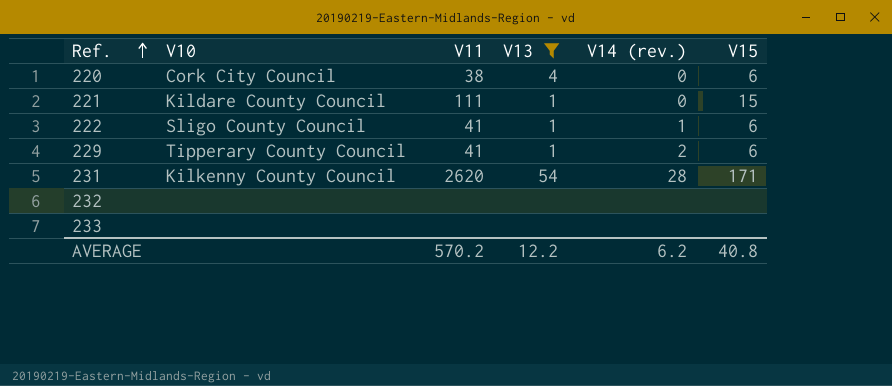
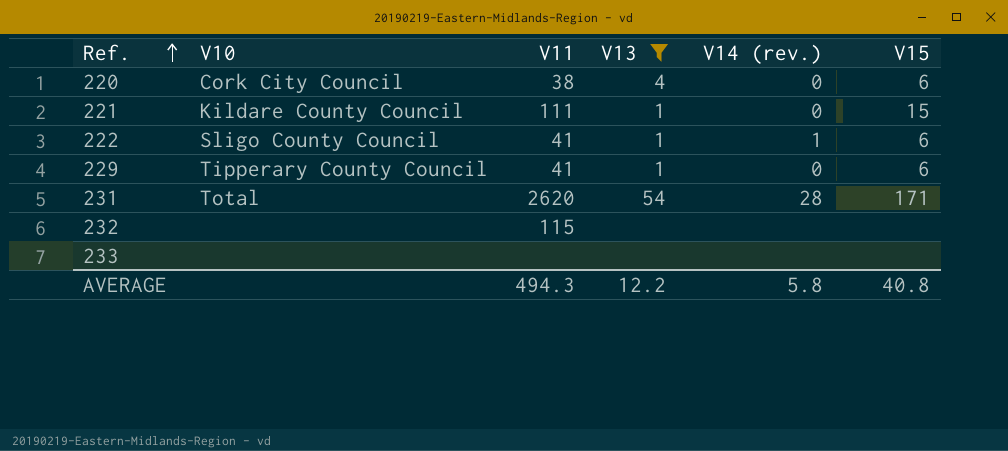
229 | V14 (rev.): 2 -> 0
231 | V10: Kilkenny County Council -> Total
232 | V11: none -> 115
AVERAGE | V11: 570.2 -> 494.3
AVERAGE | V14 (rev.): 6.2 -> 5.8

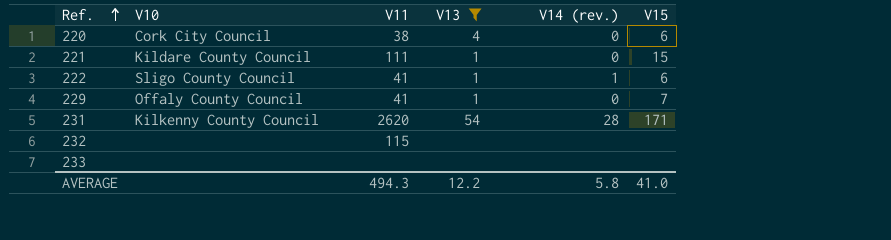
229 | V10: Tipperary County Council -> Offaly County Council
229 | V15: 6 -> 7
231 | V10: Total -> Kilkenny County Council
AVERAGE | V15: 40.8 -> 41.0

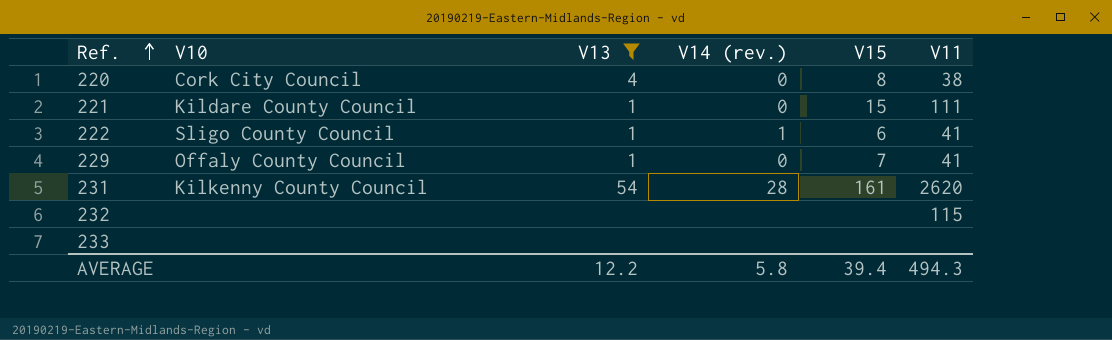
column V11 | position: 3 -> 6
220 | V15: 6 -> 8
231 | V15: 171 -> 161
AVERAGE | V15: 41.0 -> 39.4

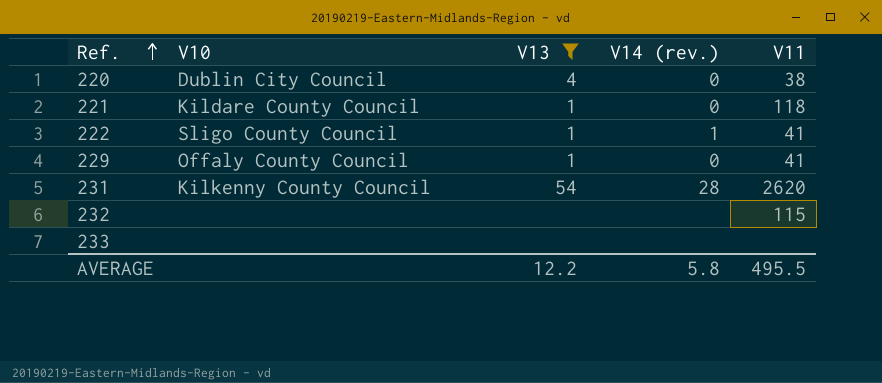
column V15 | position: 5 -> none
220 | V10: Cork City Council -> Dublin City Council
221 | V11: 111 -> 118
AVERAGE | V11: 494.3 -> 495.5

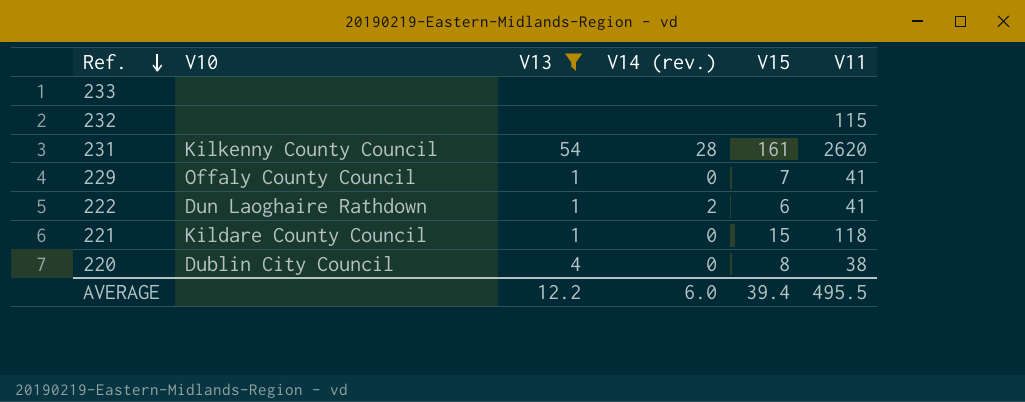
row order: Ref. ascending -> Ref. descending
column V15 | position: none -> 5
222 | V10: Sligo County Council -> Dun Laoghaire Rathdown
222 | V14 (rev.): 1 -> 2
AVERAGE | V14 (rev.): 5.8 -> 6.0

